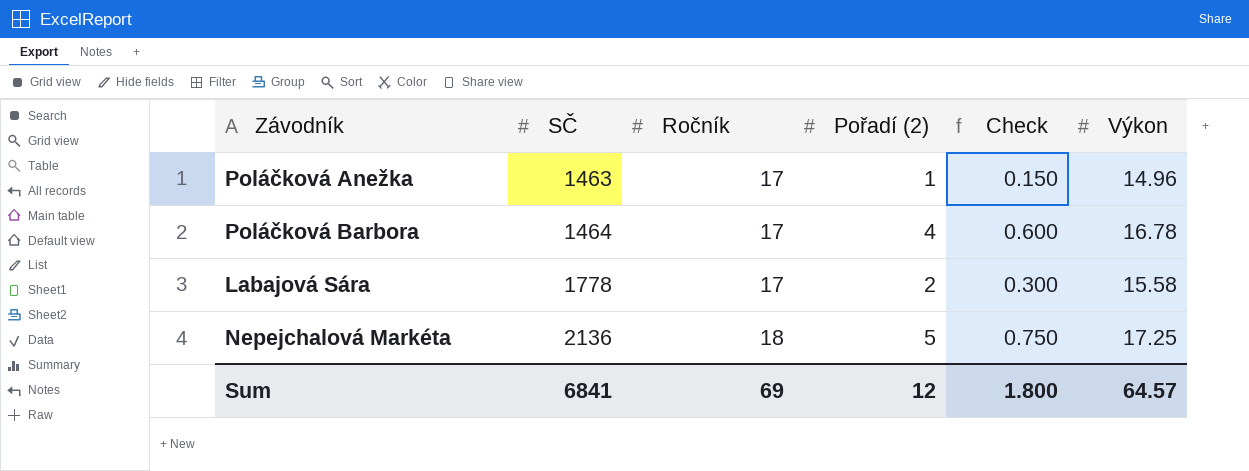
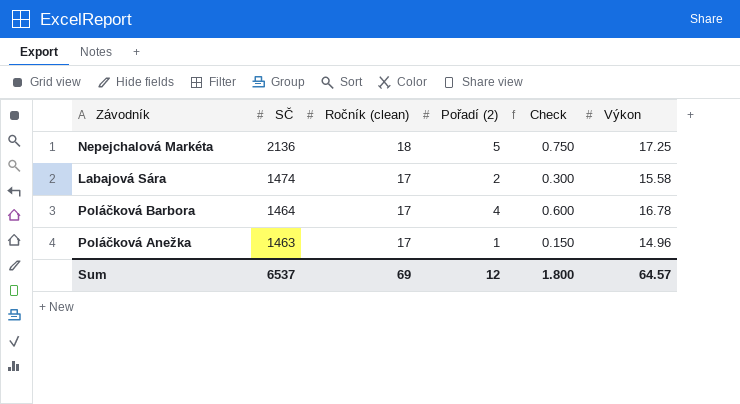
row order: SČ ascending -> SČ descending
column name: Ročník -> Ročník (clean)
Labajová Sára | SČ: 1778 -> 1474
Sum | SČ: 6841 -> 6537

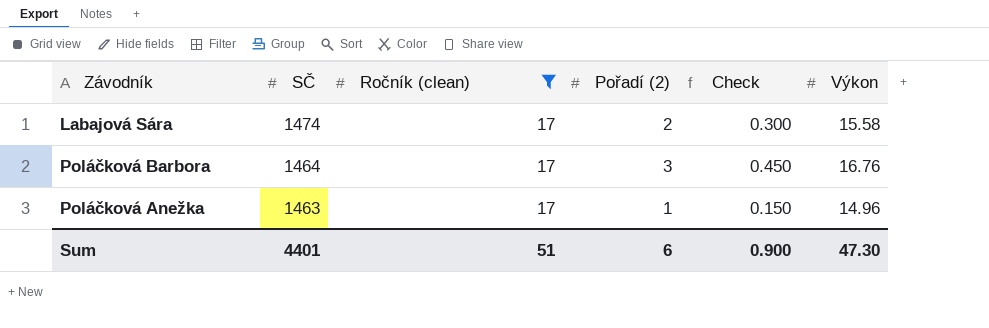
filter: none -> Ročník (clean) = 17
Poláčková Barbora | Pořadí (2): 4 -> 3
Poláčková Barbora | Check: 0.600 -> 0.450
Poláčková Barbora | Výkon: 16.78 -> 16.76
Sum | SČ: 6537 -> 4401
Sum | Ročník (clean): 69 -> 51
Sum | Pořadí (2): 12 -> 6
Sum | Check: 1.800 -> 0.900
Sum | Výkon: 64.57 -> 47.30

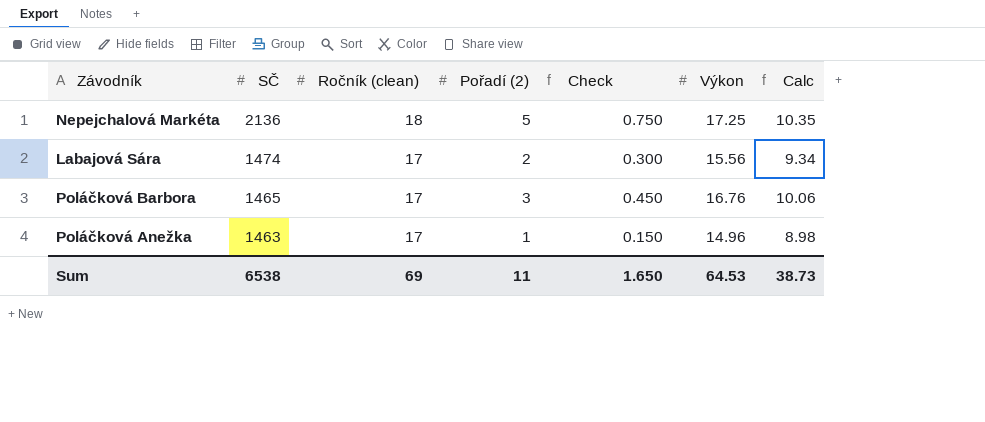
filter: Ročník (clean) = 17 -> none
column Calc | formula: none -> [Výkon] * 0.6
Labajová Sára | Výkon: 15.58 -> 15.56
Poláčková Barbora | SČ: 1464 -> 1465
Sum | SČ: 4401 -> 6538
Sum | Ročník (clean): 51 -> 69
Sum | Pořadí (2): 6 -> 11
Sum | Check: 0.900 -> 1.650
Sum | Výkon: 47.30 -> 64.53

